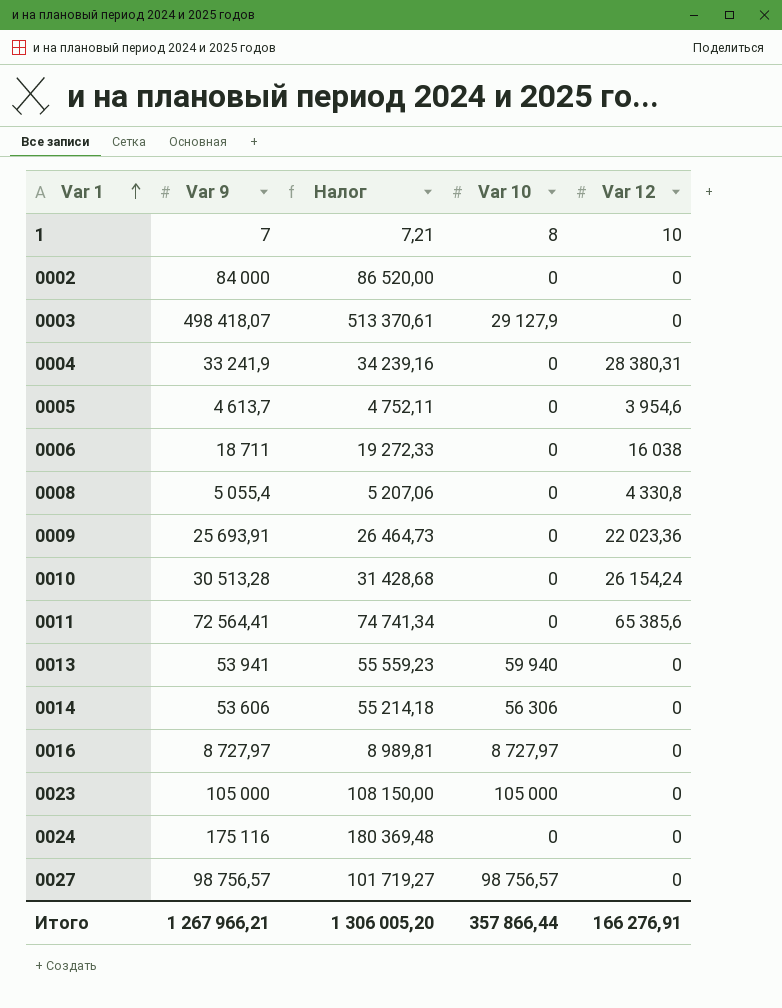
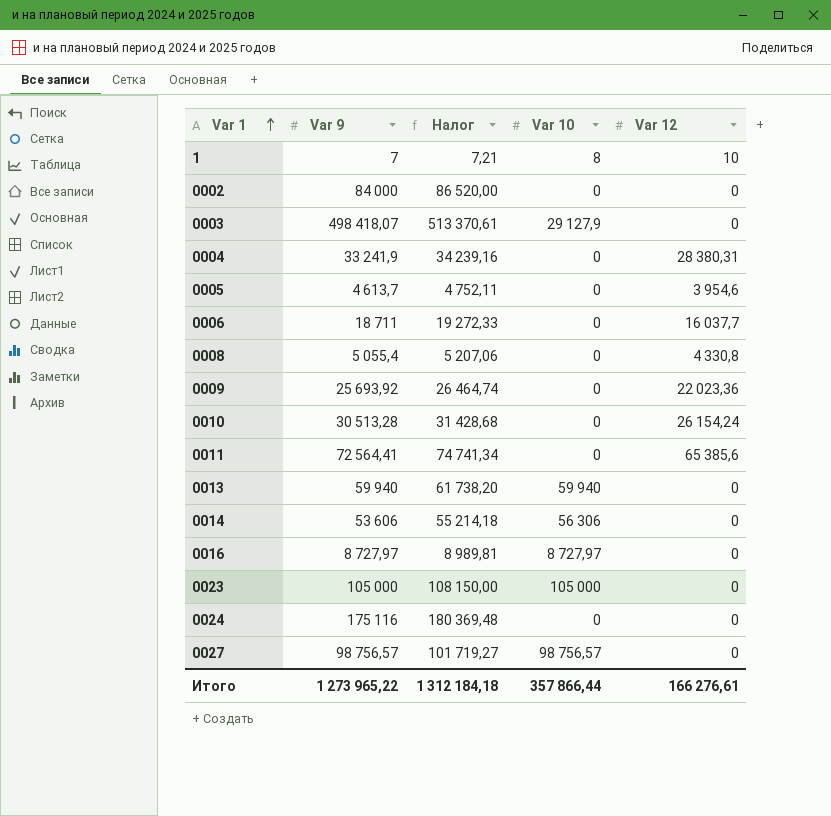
0006 | Var 12: 16 038 -> 16 037,7
0009 | Var 9: 25 693,91 -> 25 693,92
0009 | Налог: 26 464,73 -> 26 464,74
0013 | Var 9: 53 941 -> 59 940
0013 | Налог: 55 559,23 -> 61 738,20
Итого | Var 9: 1 267 966,21 -> 1 273 965,22
Итого | Налог: 1 306 005,20 -> 1 312 184,18
Итого | Var 12: 166 276,91 -> 166 276,61

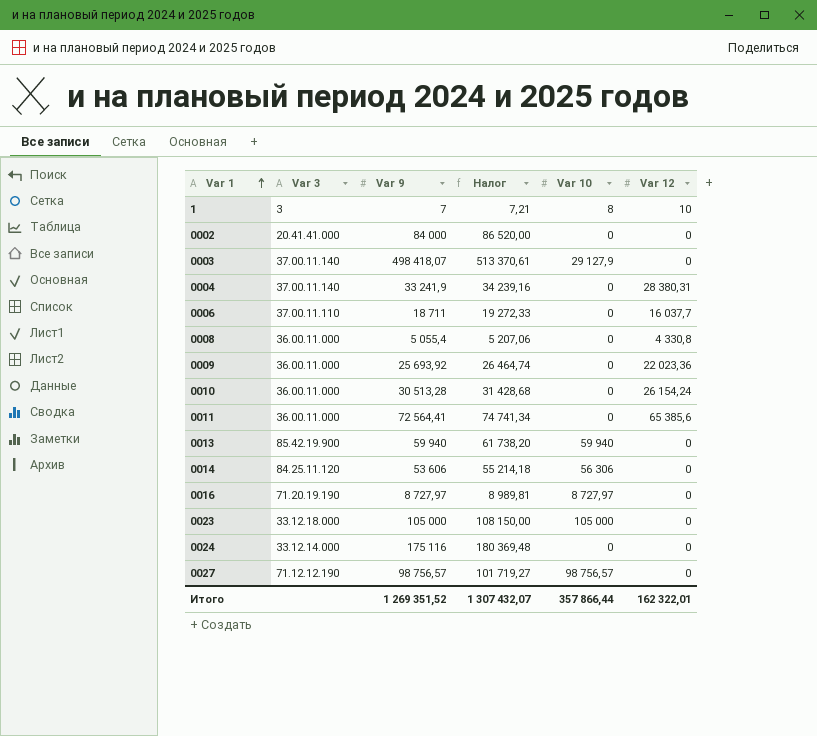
column Var 3 | position: none -> 2
row 0005: 4 613,7 | 4 752,11 | 0 | 3 954,6 -> none
Итого | Var 9: 1 273 965,22 -> 1 269 351,52
Итого | Налог: 1 312 184,18 -> 1 307 432,07
Итого | Var 12: 166 276,61 -> 162 322,01

